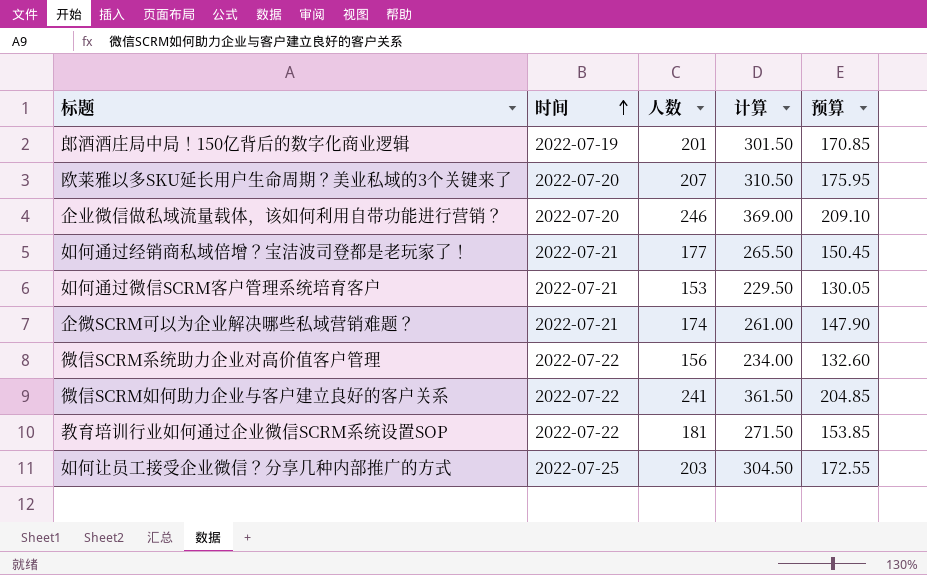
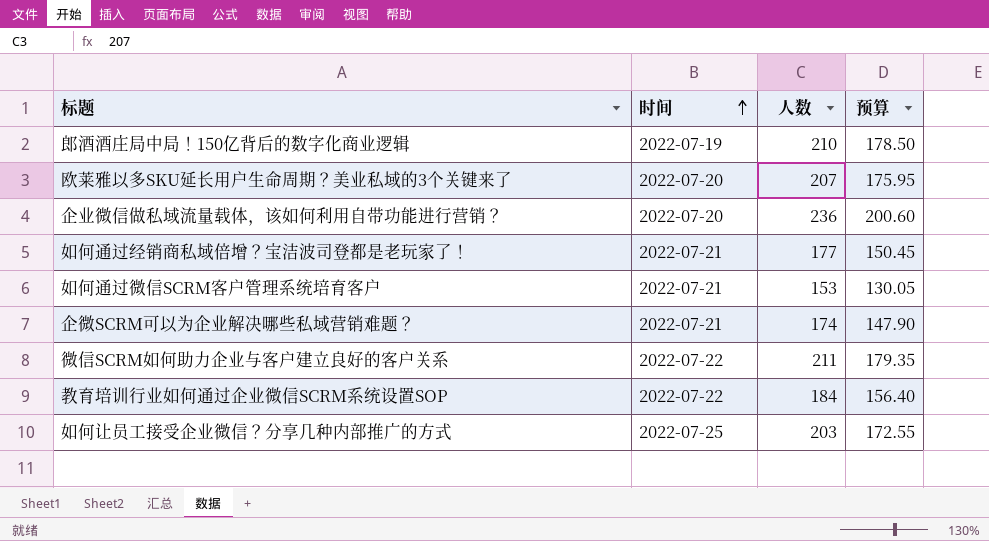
column 计算 | formula: [人数] * 1.5 -> none
row 微信SCRM系统助力企业对高价值客户管理: 2022-07-22 | 156 | 234.00 | 132.60 -> none
郎酒酒庄局中局！150亿背后的数字化商业逻辑 | 人数: 201 -> 210
郎酒酒庄局中局！150亿背后的数字化商业逻辑 | 预算: 170.85 -> 178.50
企业微信做私域流量载体，该如何利用自带功能进行营销？ | 人数: 246 -> 236
企业微信做私域流量载体，该如何利用自带功能进行营销？ | 预算: 209.10 -> 200.60
微信SCRM如何助力企业与客户建立良好的客户关系 | 人数: 241 -> 211
微信SCRM如何助力企业与客户建立良好的客户关系 | 预算: 204.85 -> 179.35
教育培训行业如何通过企业微信SCRM系统设置SOP | 人数: 181 -> 184
教育培训行业如何通过企业微信SCRM系统设置SOP | 预算: 153.85 -> 156.40

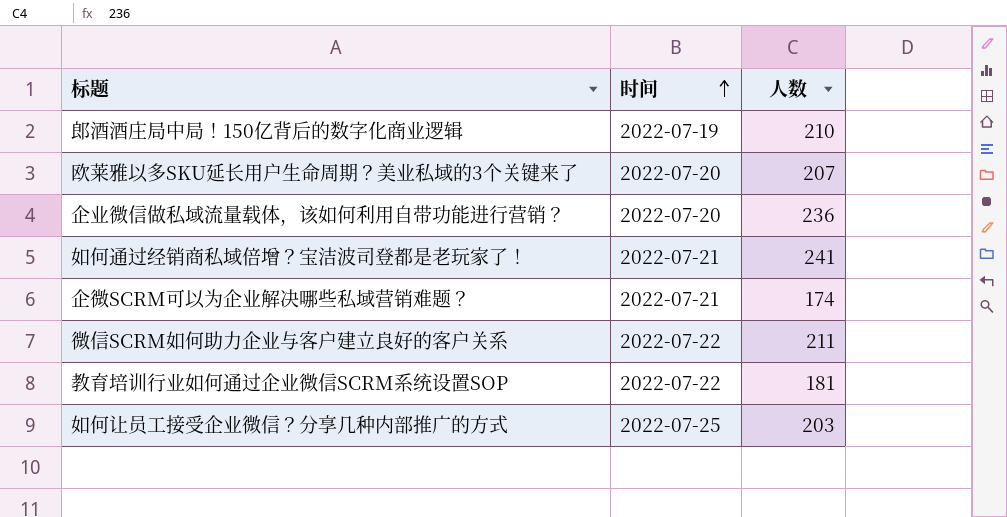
column 预算 | formula: [人数] * 0.85 -> none
row 如何通过微信SCRM客户管理系统培育客户: 2022-07-21 | 153 | 130.05 -> none
如何通过经销商私域倍增？宝洁波司登都是老玩家了！ | 人数: 177 -> 241
教育培训行业如何通过企业微信SCRM系统设置SOP | 人数: 184 -> 181

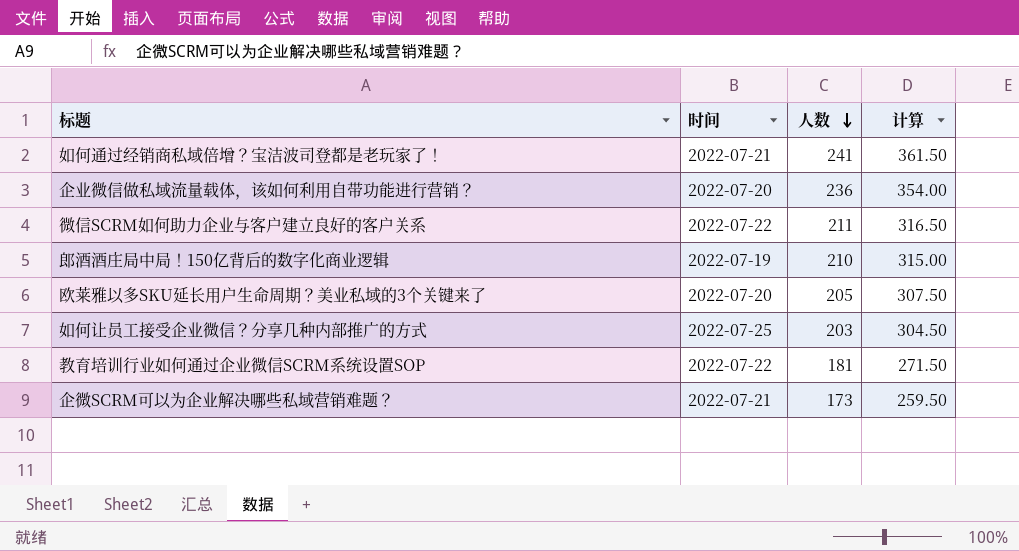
row order: 时间 ascending -> 人数 descending
column 计算 | formula: none -> [人数] * 1.5
欧莱雅以多SKU延长用户生命周期？美业私域的3个关键来了 | 人数: 207 -> 205
企微SCRM可以为企业解决哪些私域营销难题？ | 人数: 174 -> 173

